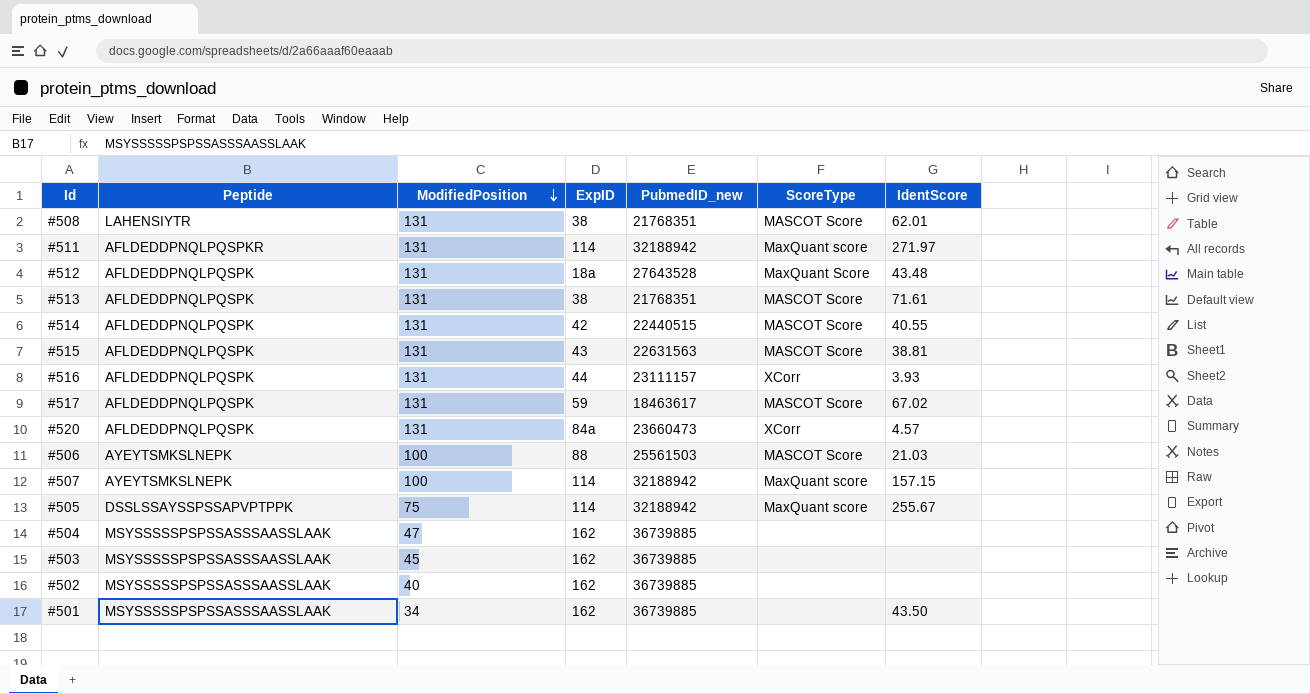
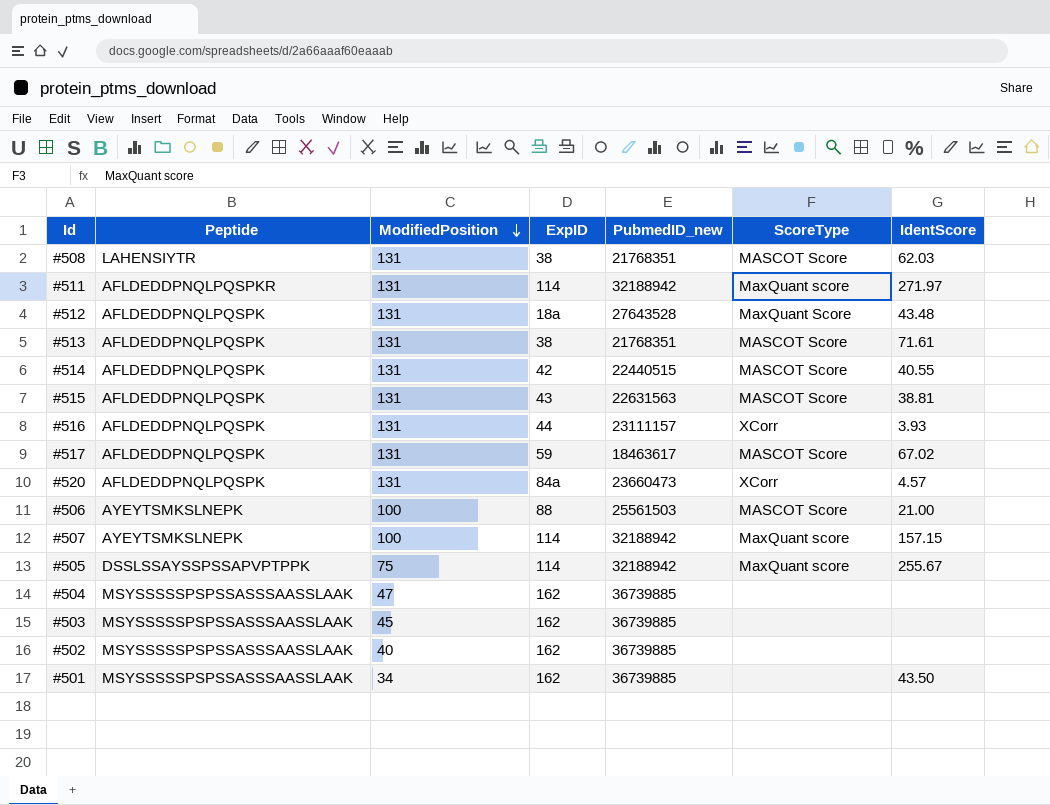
#508 | IdentScore: 62.01 -> 62.03
#506 | IdentScore: 21.03 -> 21.00

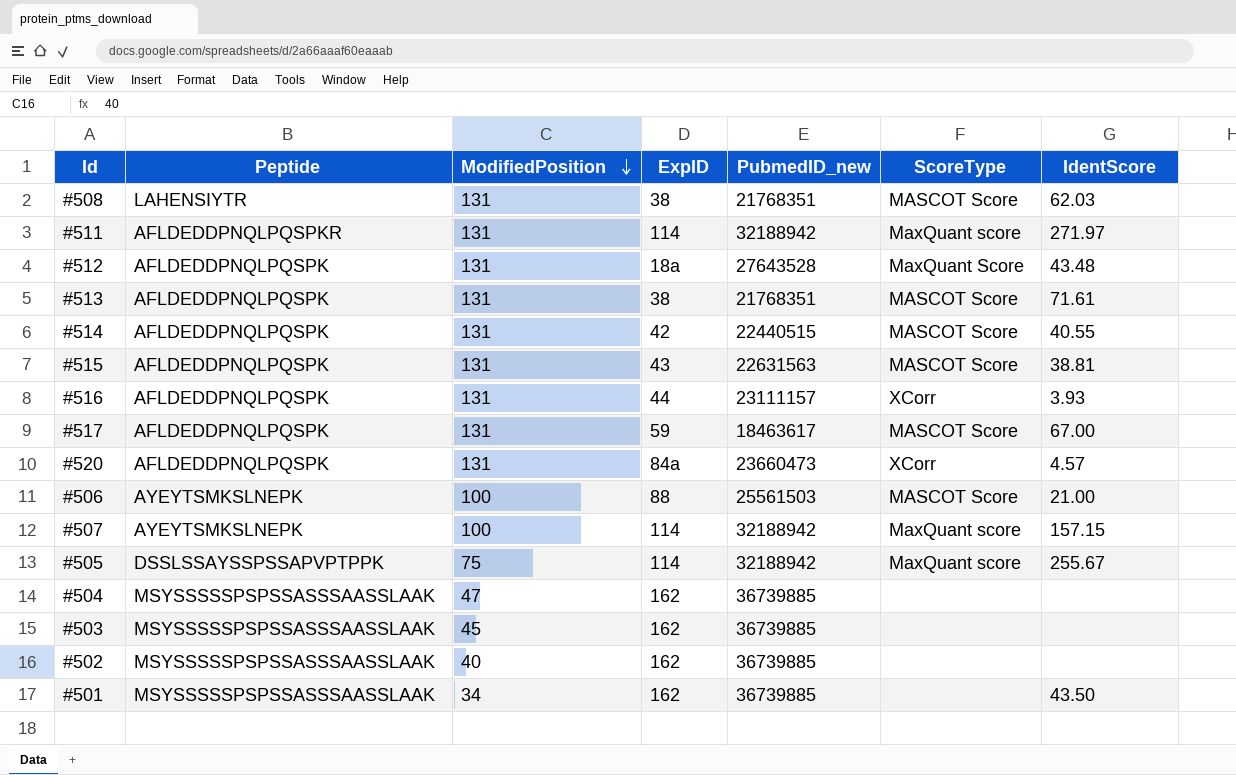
#517 | IdentScore: 67.02 -> 67.00

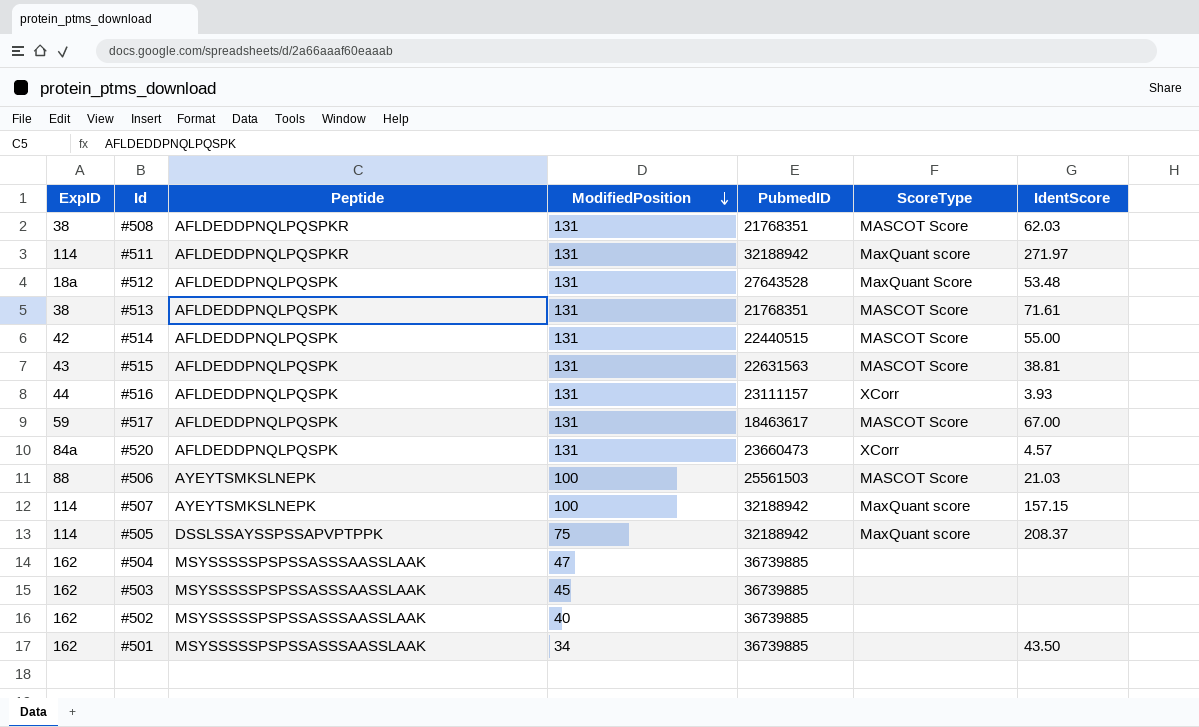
column ExpID | position: 4 -> 1
column name: PubmedID_new -> PubmedID
#508 | Peptide: LAHENSIYTR -> AFLDEDDPNQLPQSPKR
#512 | IdentScore: 43.48 -> 53.48
#514 | IdentScore: 40.55 -> 55.00
#506 | IdentScore: 21.00 -> 21.03
#505 | IdentScore: 255.67 -> 208.37

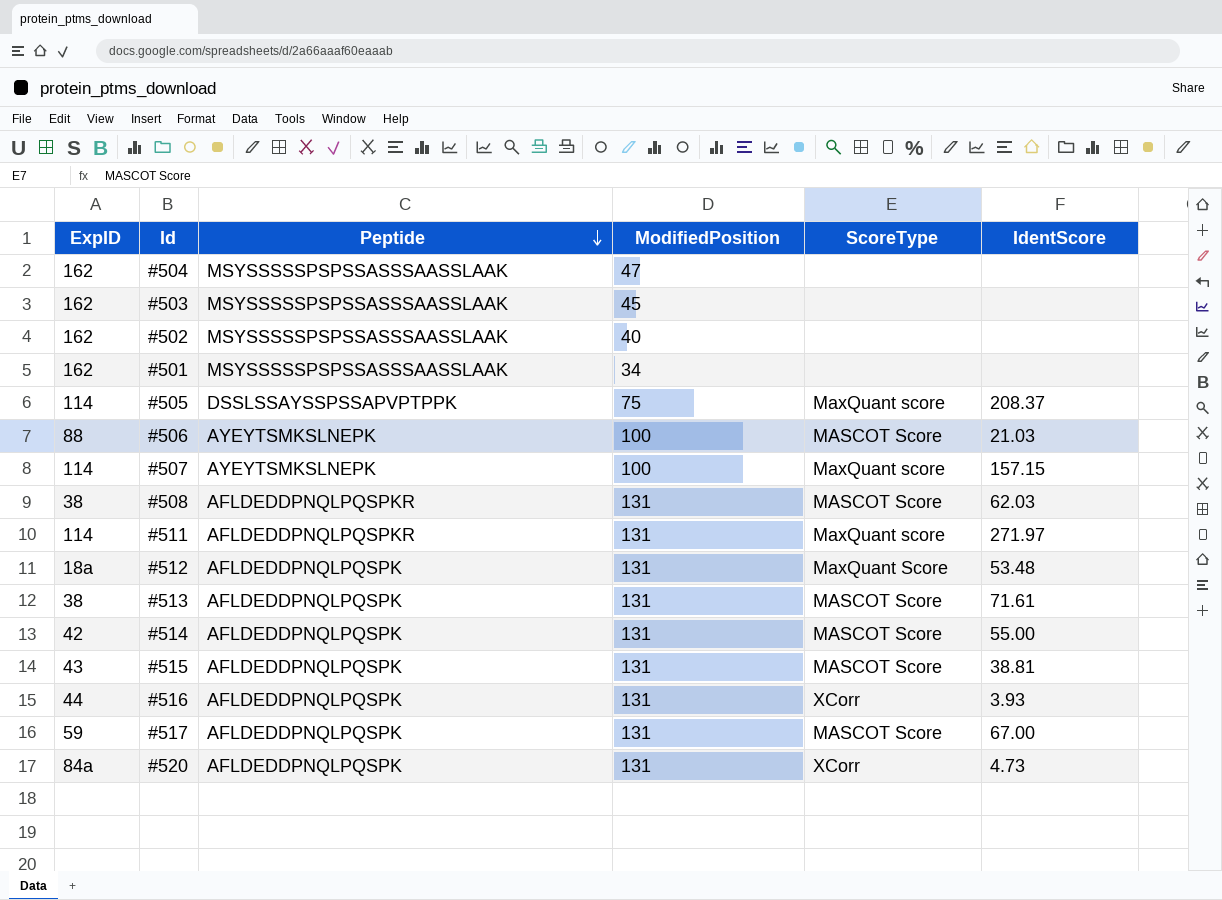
row order: ModifiedPosition descending -> Peptide descending
column PubmedID | position: 5 -> none
#501 | IdentScore: 43.50 -> none
#520 | IdentScore: 4.57 -> 4.73

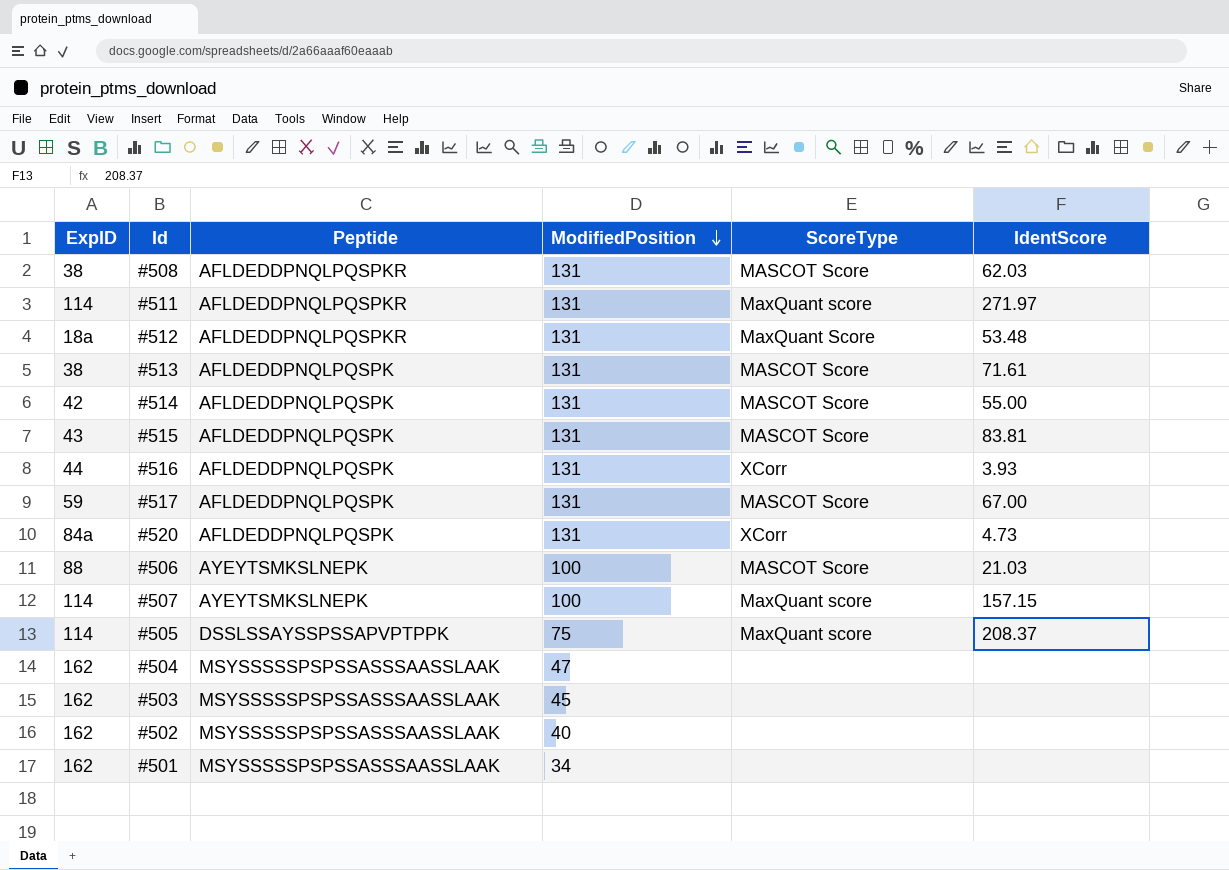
row order: Peptide descending -> ModifiedPosition descending
#512 | Peptide: AFLDEDDPNQLPQSPK -> AFLDEDDPNQLPQSPKR
#515 | IdentScore: 38.81 -> 83.81

